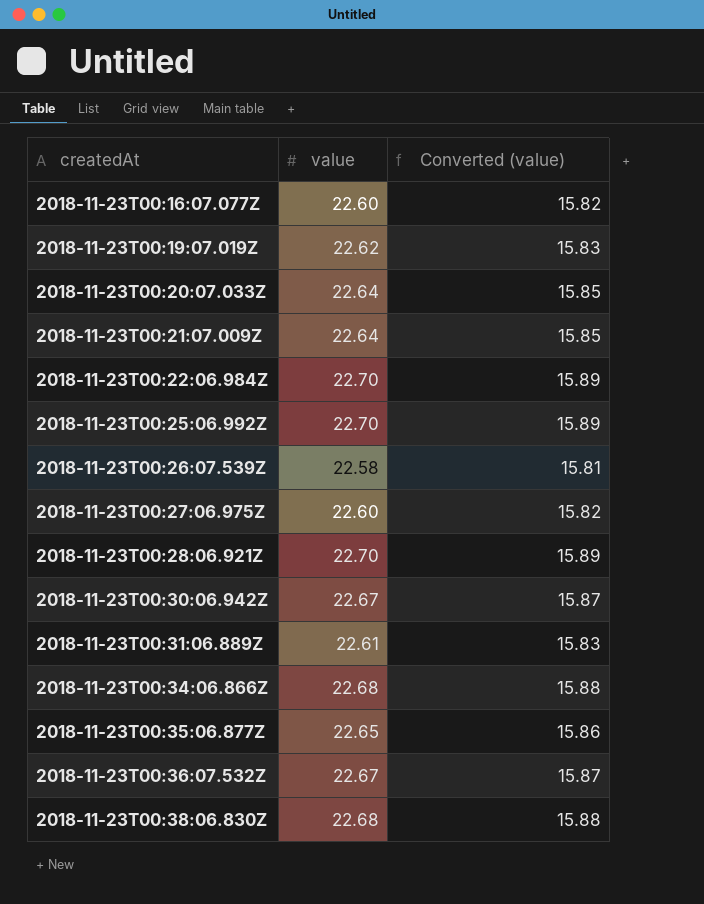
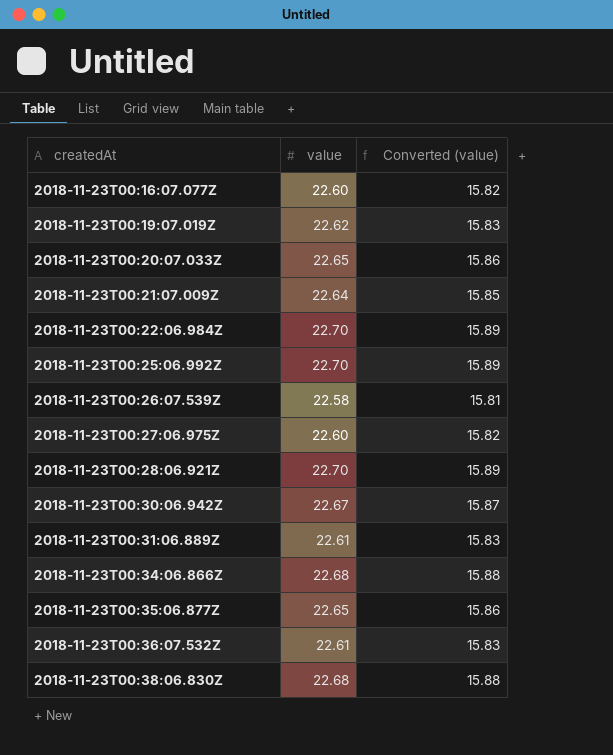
2018-11-23T00:20:07.033Z | value: 22.64 -> 22.65
2018-11-23T00:20:07.033Z | Converted (value): 15.85 -> 15.86
2018-11-23T00:36:07.532Z | value: 22.67 -> 22.61
2018-11-23T00:36:07.532Z | Converted (value): 15.87 -> 15.83

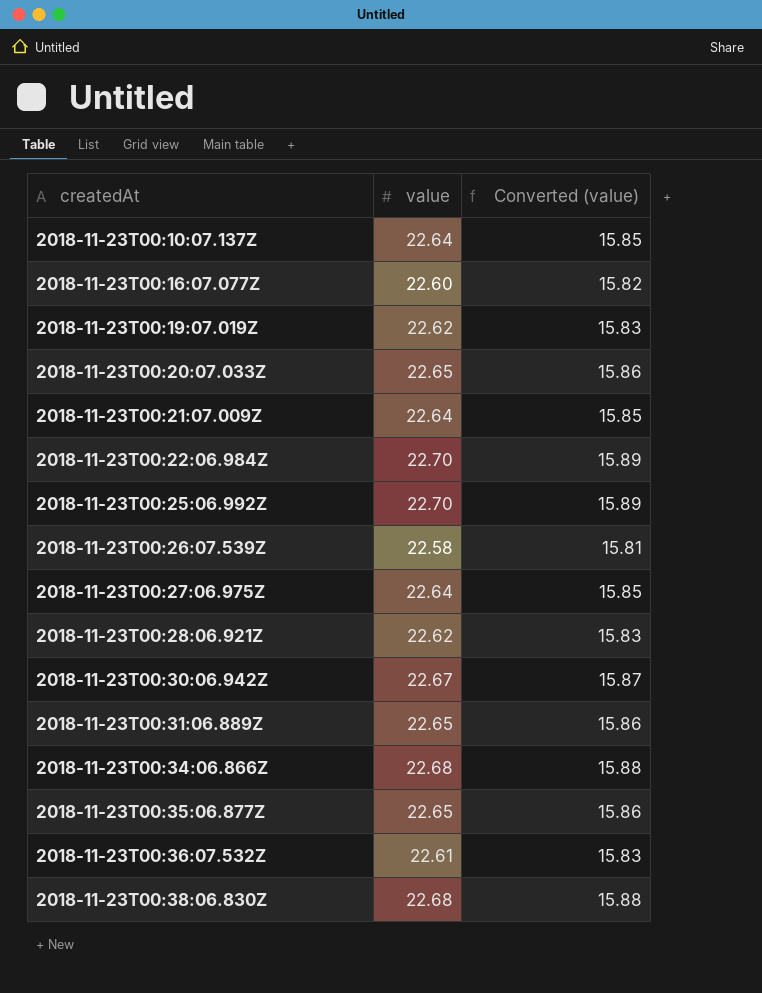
row 2018-11-23T00:10:07.137Z: none -> 22.64 | 15.85
2018-11-23T00:27:06.975Z | value: 22.60 -> 22.64
2018-11-23T00:27:06.975Z | Converted (value): 15.82 -> 15.85
2018-11-23T00:28:06.921Z | value: 22.70 -> 22.62
2018-11-23T00:28:06.921Z | Converted (value): 15.89 -> 15.83
2018-11-23T00:31:06.889Z | value: 22.61 -> 22.65
2018-11-23T00:31:06.889Z | Converted (value): 15.83 -> 15.86

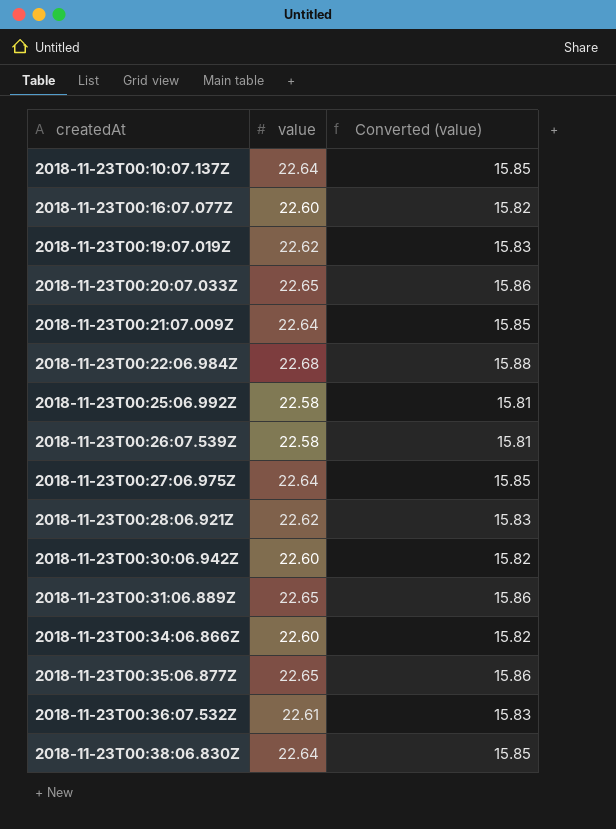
2018-11-23T00:22:06.984Z | value: 22.70 -> 22.68
2018-11-23T00:22:06.984Z | Converted (value): 15.89 -> 15.88
2018-11-23T00:25:06.992Z | value: 22.70 -> 22.58
2018-11-23T00:25:06.992Z | Converted (value): 15.89 -> 15.81
2018-11-23T00:30:06.942Z | value: 22.67 -> 22.60
2018-11-23T00:30:06.942Z | Converted (value): 15.87 -> 15.82
2018-11-23T00:34:06.866Z | value: 22.68 -> 22.60
2018-11-23T00:34:06.866Z | Converted (value): 15.88 -> 15.82
2018-11-23T00:38:06.830Z | value: 22.68 -> 22.64
2018-11-23T00:38:06.830Z | Converted (value): 15.88 -> 15.85

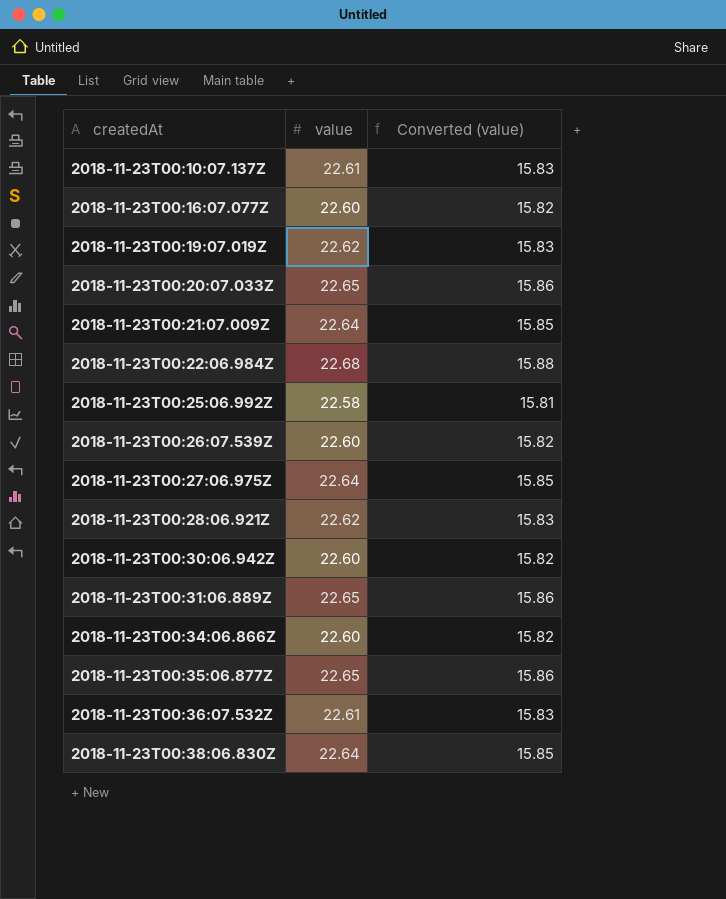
2018-11-23T00:10:07.137Z | value: 22.64 -> 22.61
2018-11-23T00:10:07.137Z | Converted (value): 15.85 -> 15.83
2018-11-23T00:26:07.539Z | value: 22.58 -> 22.60
2018-11-23T00:26:07.539Z | Converted (value): 15.81 -> 15.82

